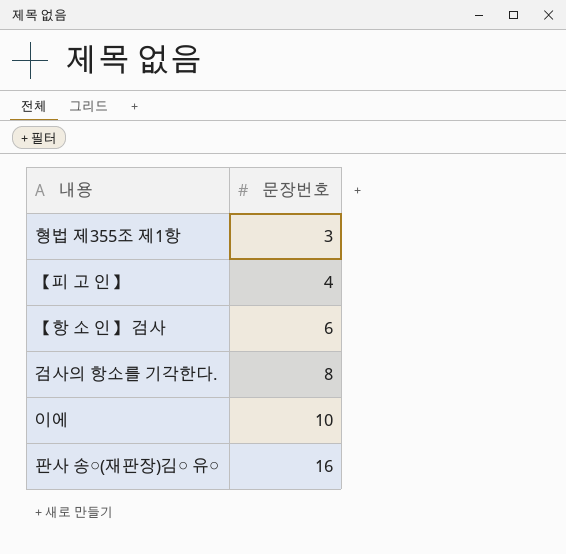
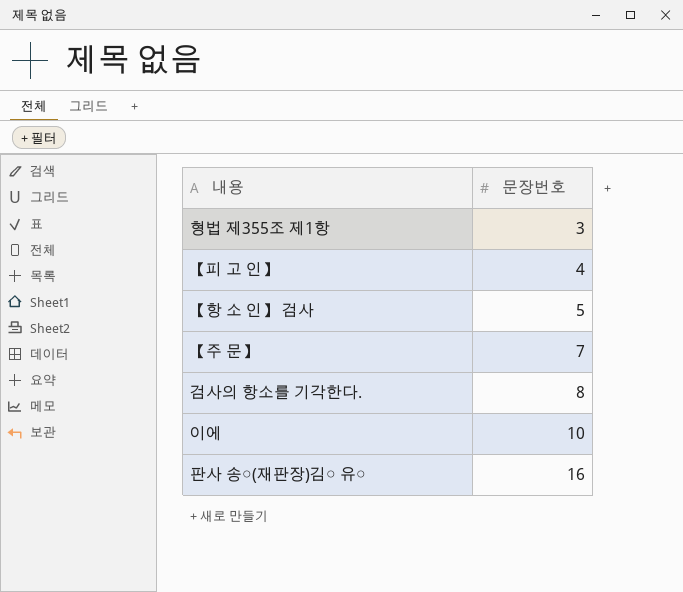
【항 소 인】 검사 | 문장번호: 6 -> 5
row 【주 문】: none -> 7

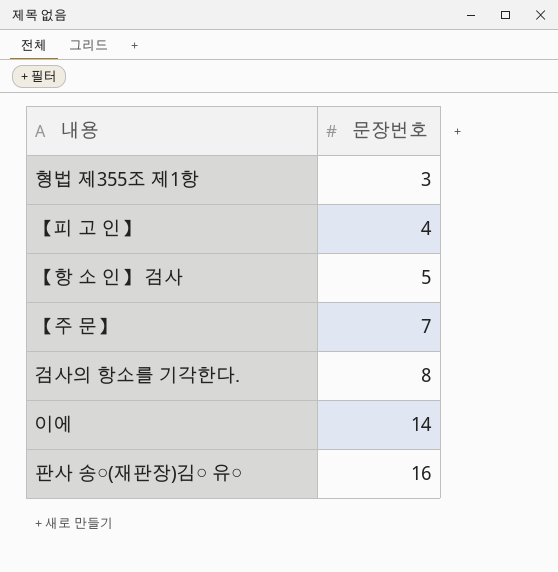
이에 | 문장번호: 10 -> 14

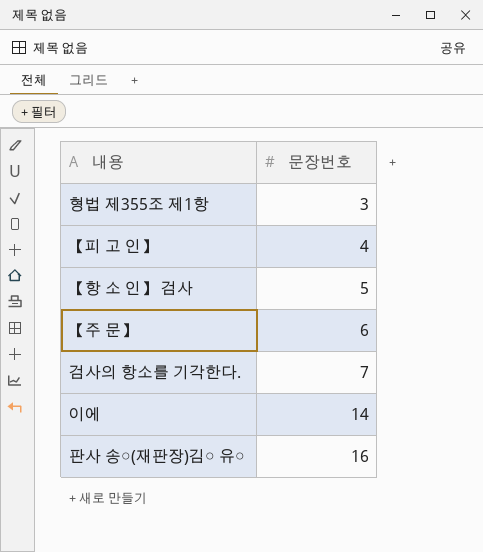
【주 문】 | 문장번호: 7 -> 6
검사의 항소를 기각한다. | 문장번호: 8 -> 7

